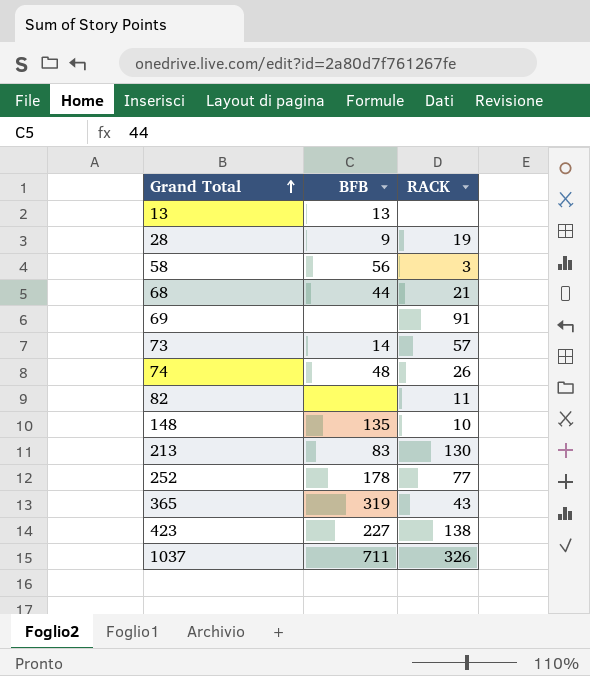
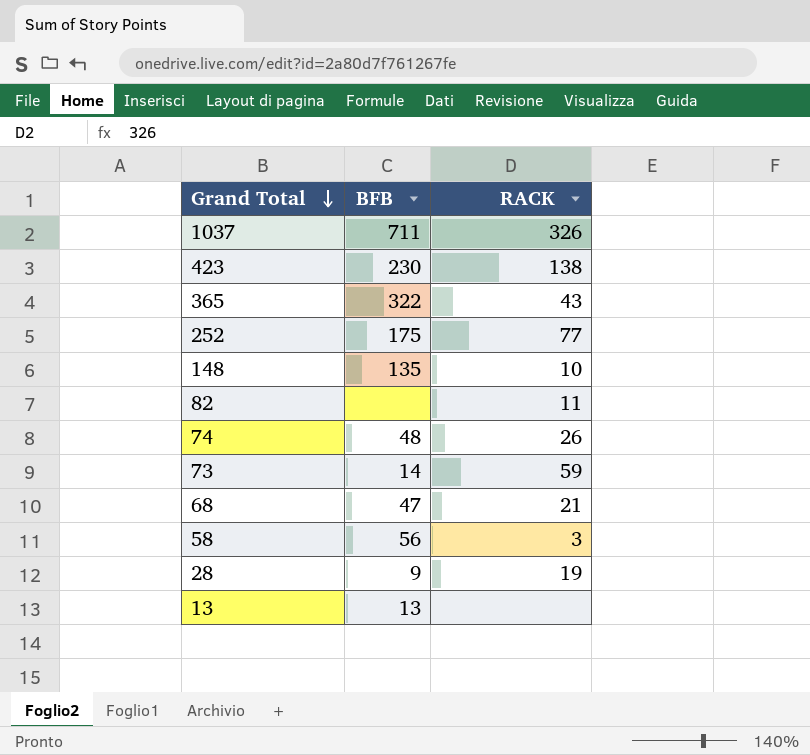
row order: Grand Total ascending -> Grand Total descending
row 69: none | 91 -> none
row 213: 83 | 130 -> none
423 | BFB: 227 -> 230
365 | BFB: 319 -> 322
252 | BFB: 178 -> 175
73 | RACK: 57 -> 59
68 | BFB: 44 -> 47

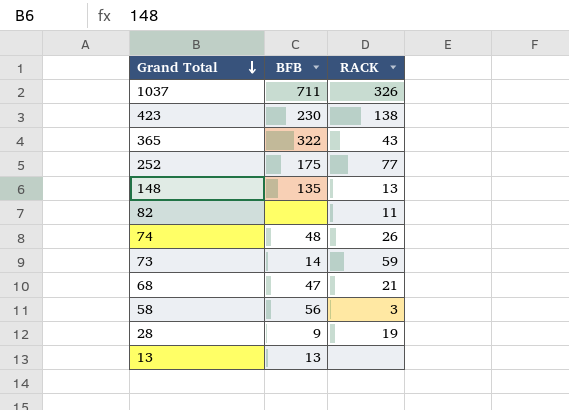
148 | RACK: 10 -> 13

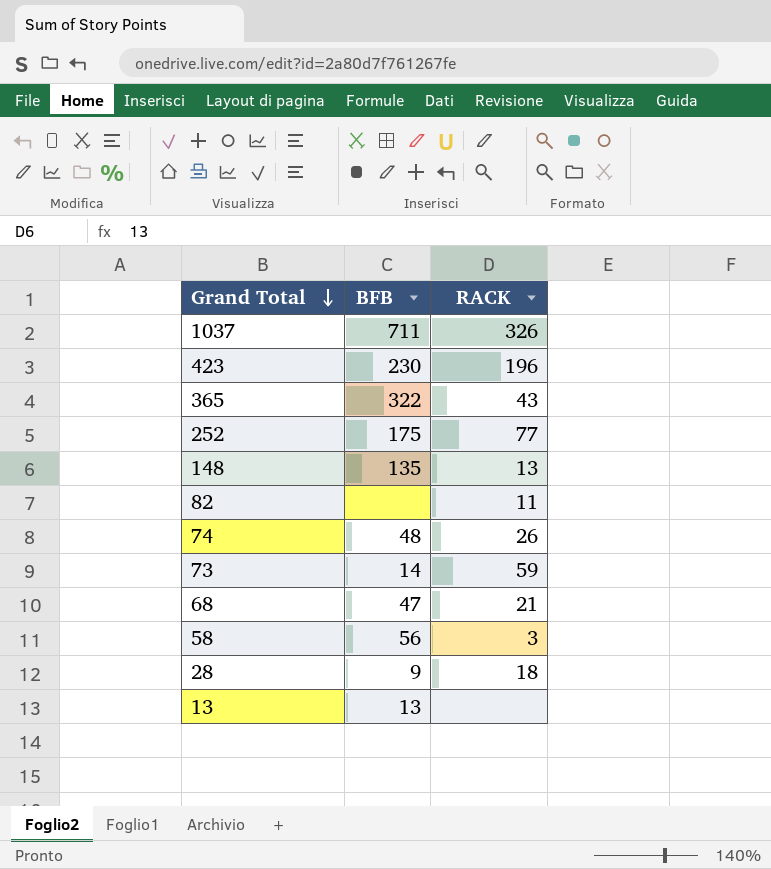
423 | RACK: 138 -> 196
28 | RACK: 19 -> 18

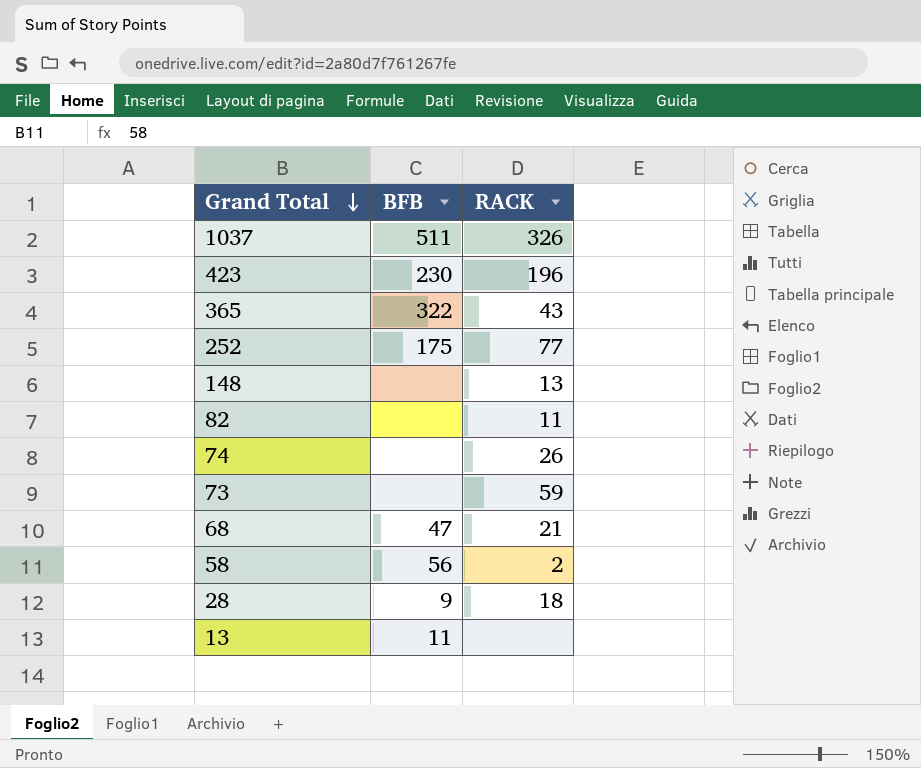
1037 | BFB: 711 -> 511
148 | BFB: 135 -> none
74 | BFB: 48 -> none
73 | BFB: 14 -> none
58 | RACK: 3 -> 2
13 | BFB: 13 -> 11

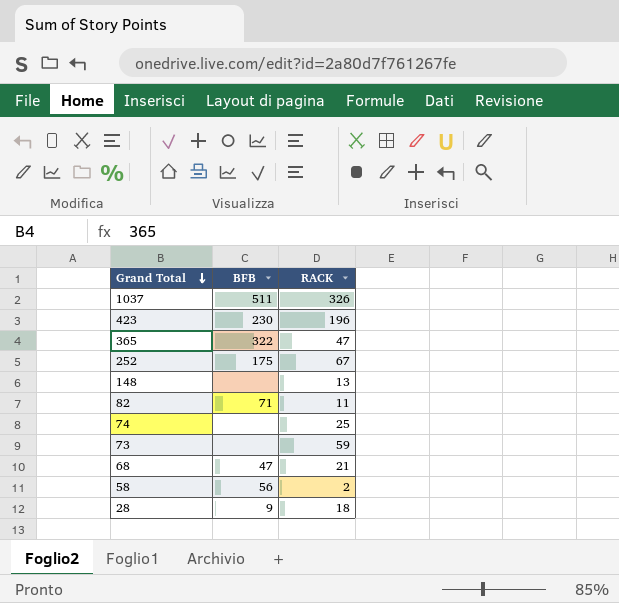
row 13: 11 | none -> none
365 | RACK: 43 -> 47
252 | RACK: 77 -> 67
82 | BFB: none -> 71
74 | RACK: 26 -> 25

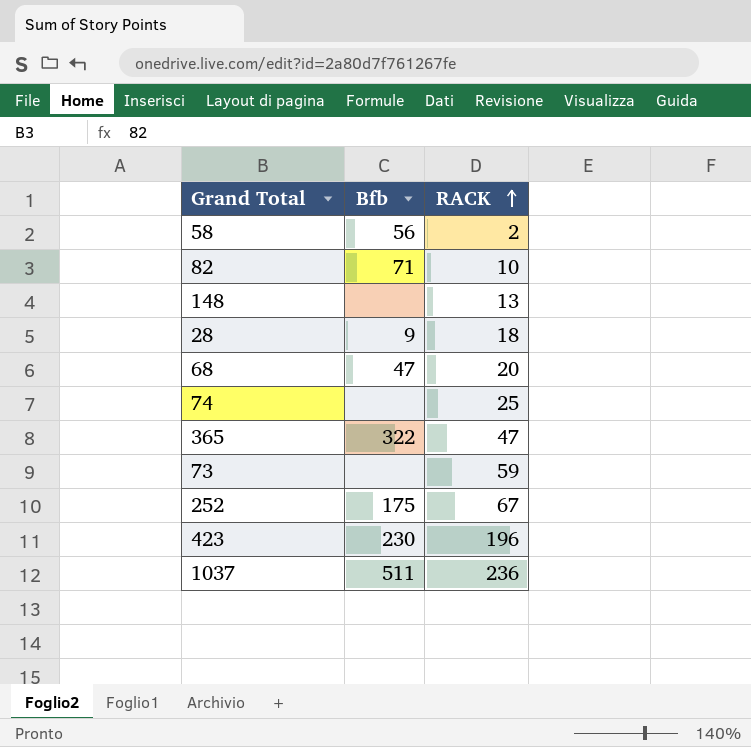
row order: Grand Total descending -> RACK ascending
column name: BFB -> Bfb
82 | RACK: 11 -> 10
68 | RACK: 21 -> 20
1037 | RACK: 326 -> 236

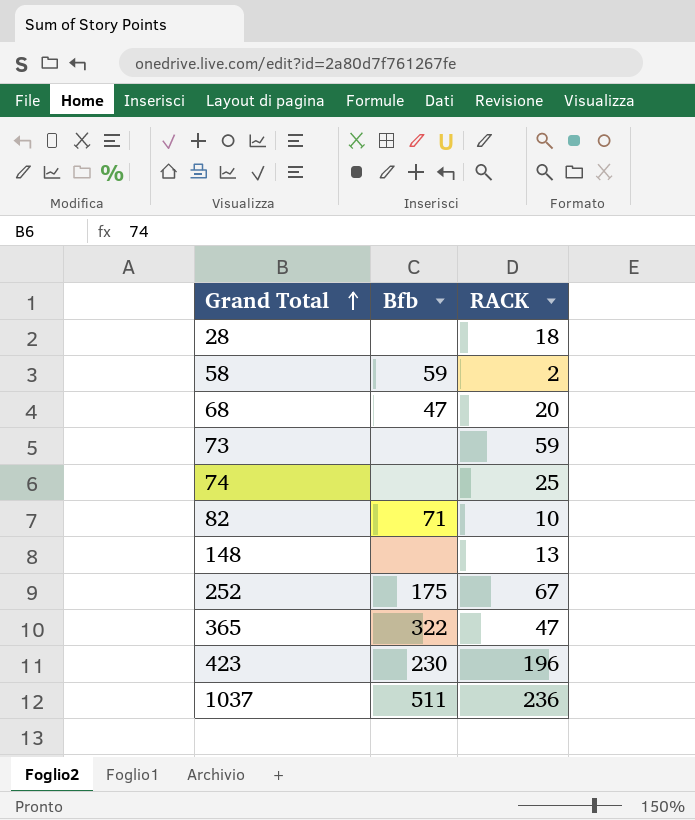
row order: RACK ascending -> Grand Total ascending
28 | Bfb: 9 -> none
58 | Bfb: 56 -> 59

